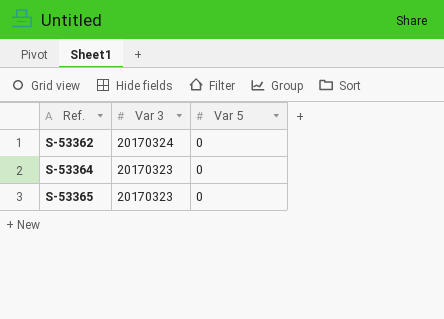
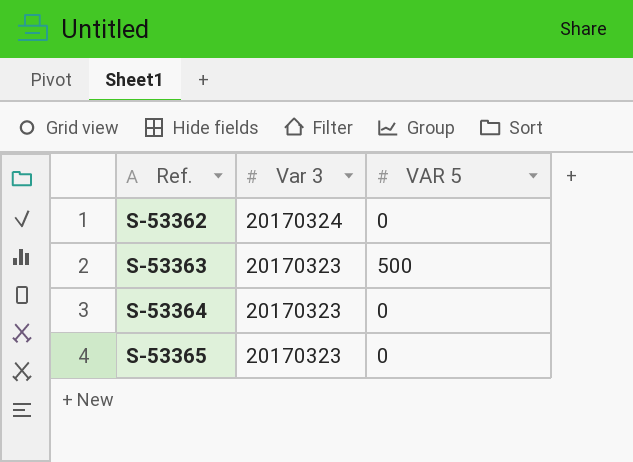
column name: Var 5 -> VAR 5
row S-53363: none -> 20170323 | 500

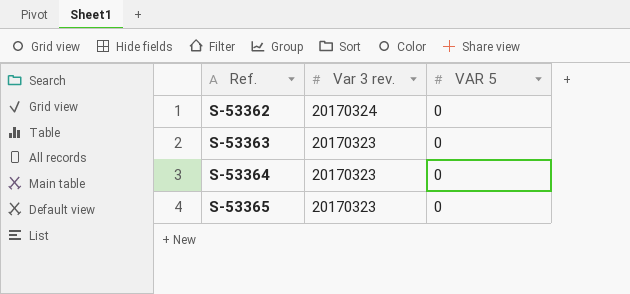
column name: Var 3 -> Var 3 rev.
S-53363 | VAR 5: 500 -> 0

